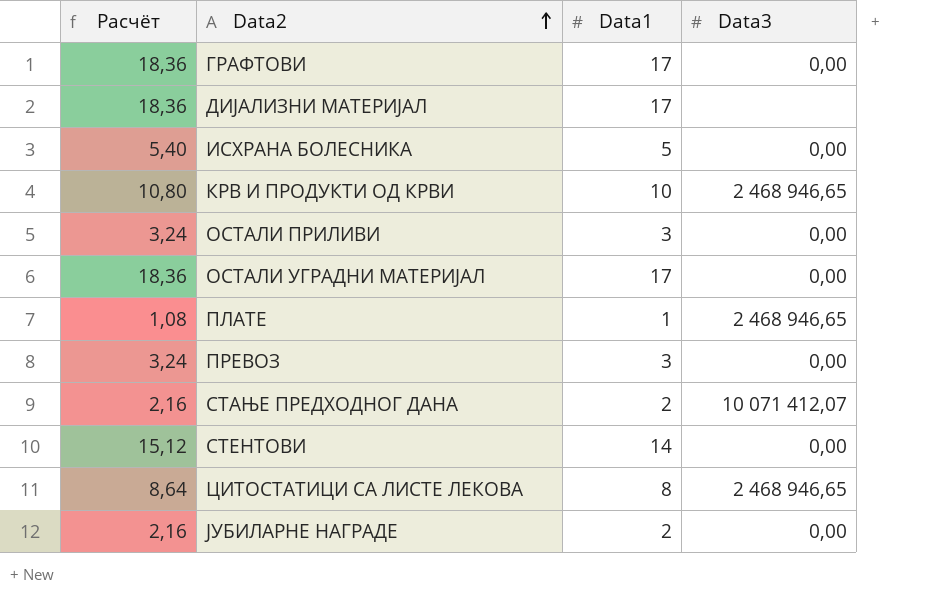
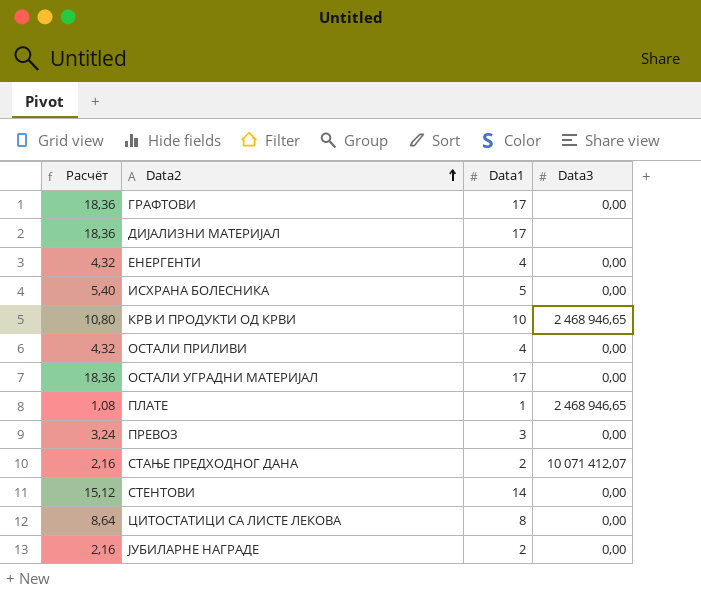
row ЕНЕРГЕНТИ: none -> 4,32 | 4 | 0,00
ОСТАЛИ ПРИЛИВИ | Расчёт: 3,24 -> 4,32
ОСТАЛИ ПРИЛИВИ | Data1: 3 -> 4
ЦИТОСТАТИЦИ СА ЛИСТЕ ЛЕКОВА | Data3: 2 468 946,65 -> 0,00

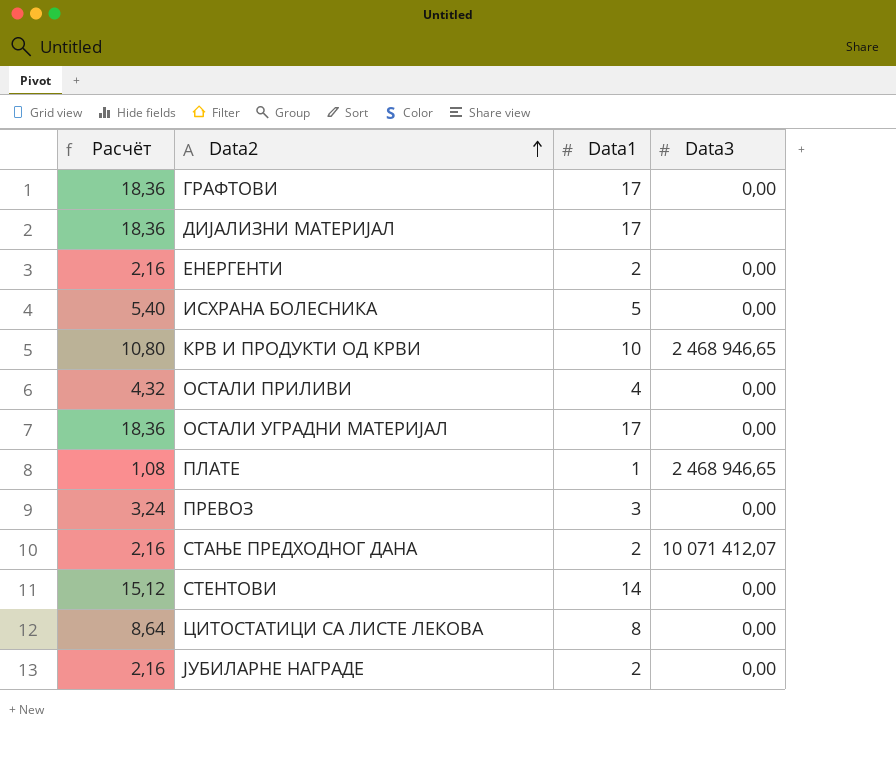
ЕНЕРГЕНТИ | Расчёт: 4,32 -> 2,16
ЕНЕРГЕНТИ | Data1: 4 -> 2

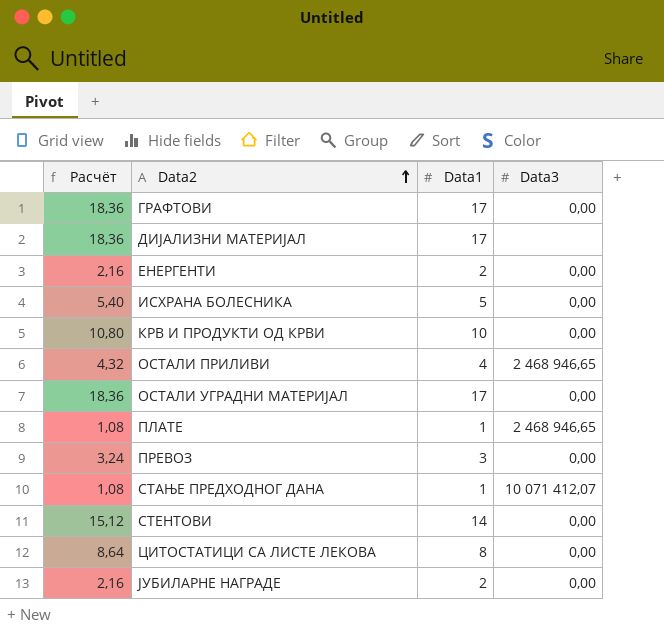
КРВ И ПРОДУКТИ ОД КРВИ | Data3: 2 468 946,65 -> 0,00
ОСТАЛИ ПРИЛИВИ | Data3: 0,00 -> 2 468 946,65
СТАЊЕ ПРЕДХОДНОГ ДАНА | Расчёт: 2,16 -> 1,08
СТАЊЕ ПРЕДХОДНОГ ДАНА | Data1: 2 -> 1

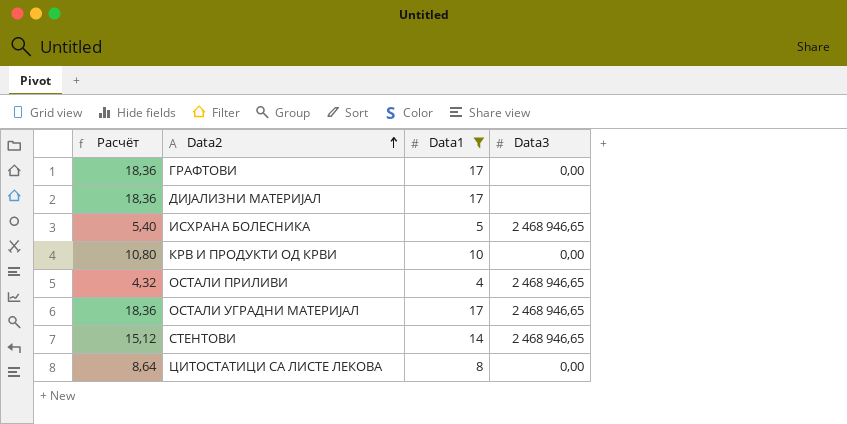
filter: none -> Data1 >= 4
ИСХРАНА БОЛЕСНИКА | Data3: 0,00 -> 2 468 946,65
ОСТАЛИ УГРАДНИ МАТЕРИЈАЛ | Data3: 0,00 -> 2 468 946,65
СТЕНТОВИ | Data3: 0,00 -> 2 468 946,65

